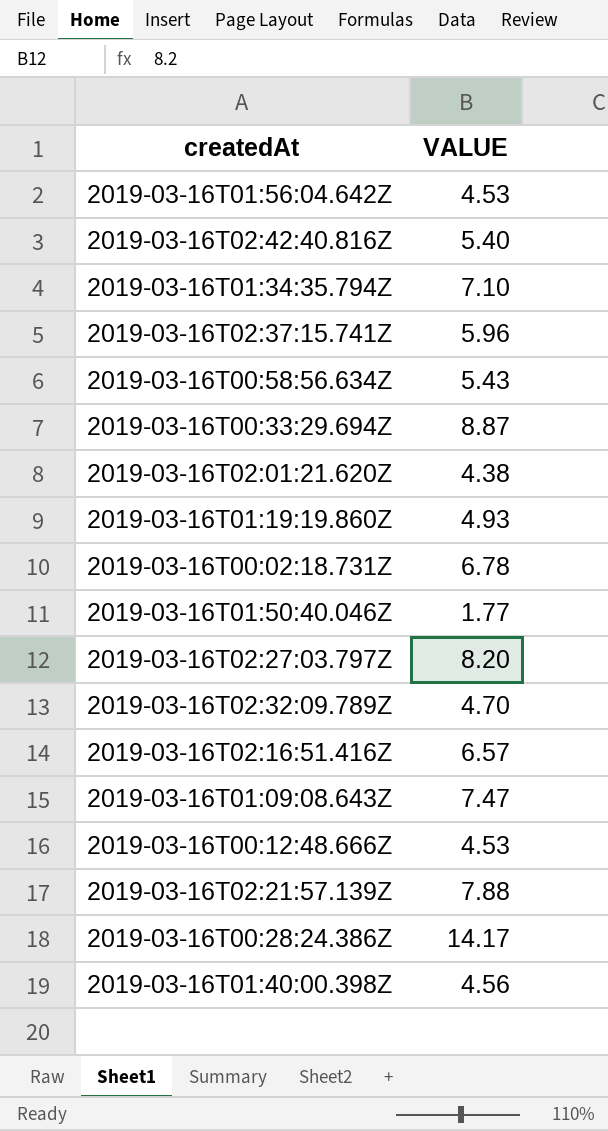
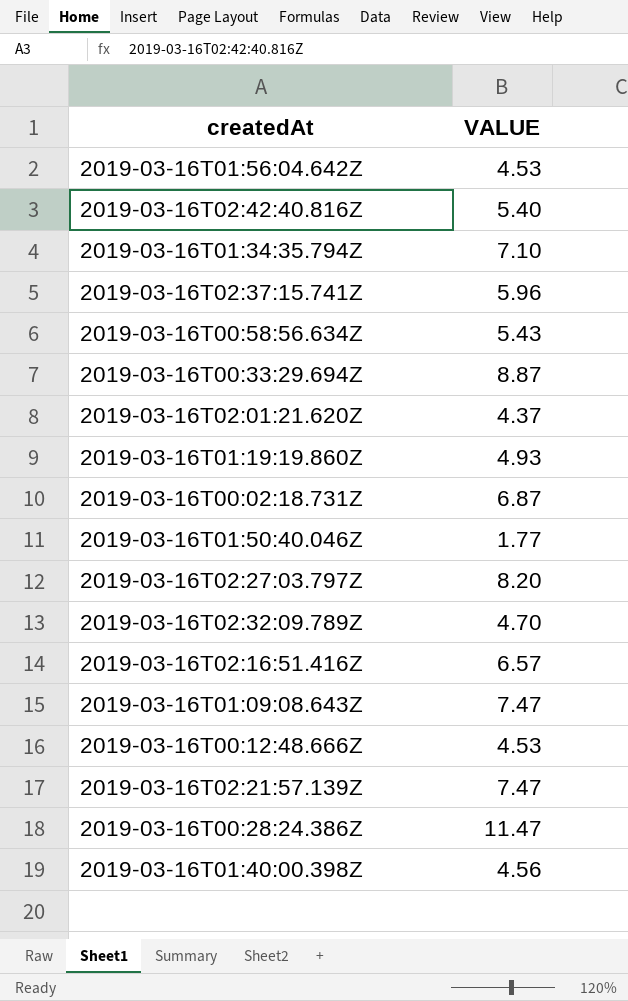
2019-03-16T02:01:21.620Z | VALUE: 4.38 -> 4.37
2019-03-16T00:02:18.731Z | VALUE: 6.78 -> 6.87
2019-03-16T02:21:57.139Z | VALUE: 7.88 -> 7.47
2019-03-16T00:28:24.386Z | VALUE: 14.17 -> 11.47

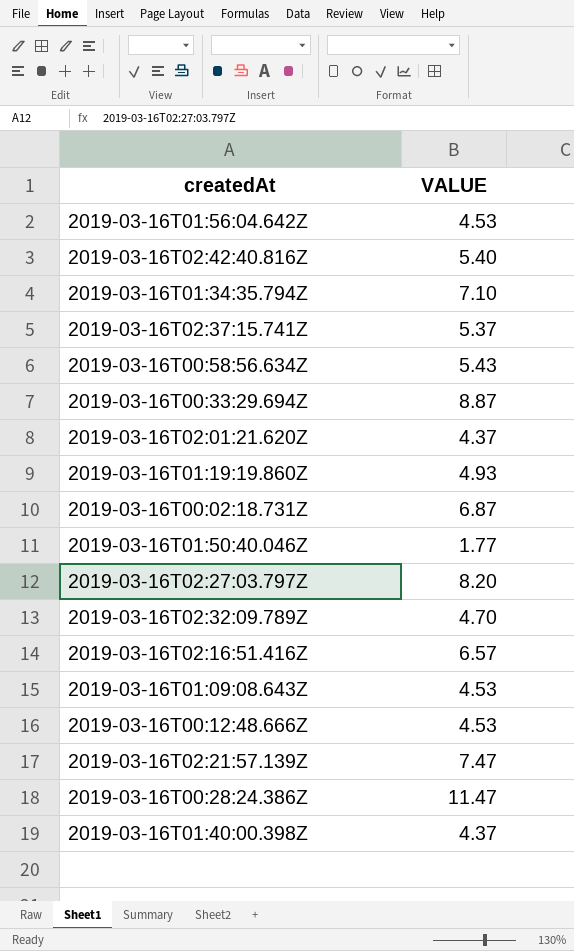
2019-03-16T02:37:15.741Z | VALUE: 5.96 -> 5.37
2019-03-16T01:09:08.643Z | VALUE: 7.47 -> 4.53
2019-03-16T01:40:00.398Z | VALUE: 4.56 -> 4.37

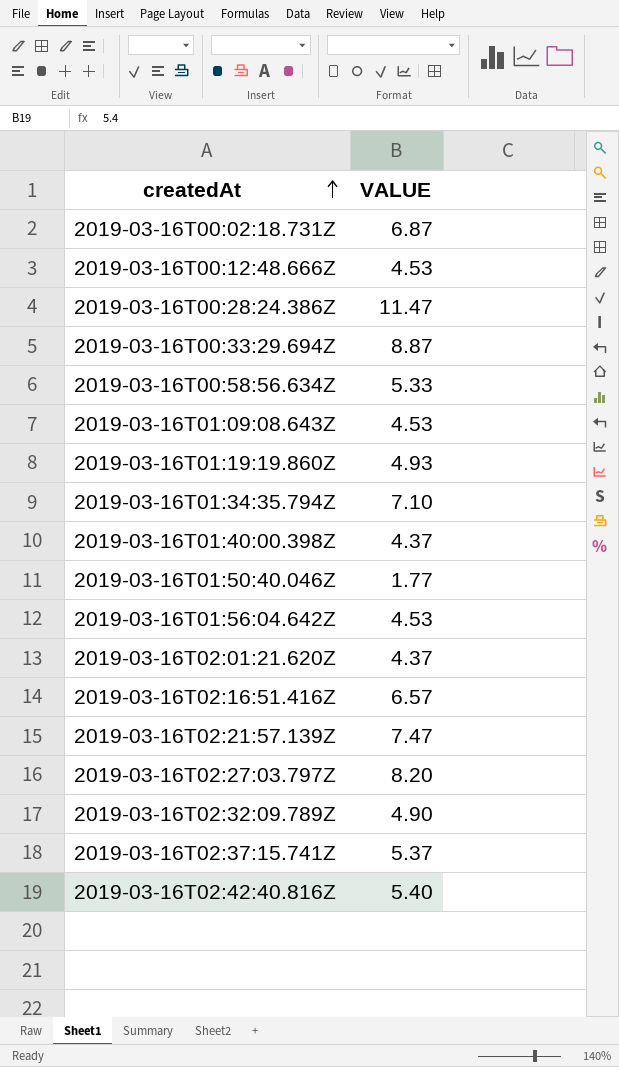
row order: none -> createdAt ascending
2019-03-16T00:58:56.634Z | VALUE: 5.43 -> 5.33
2019-03-16T02:32:09.789Z | VALUE: 4.70 -> 4.90

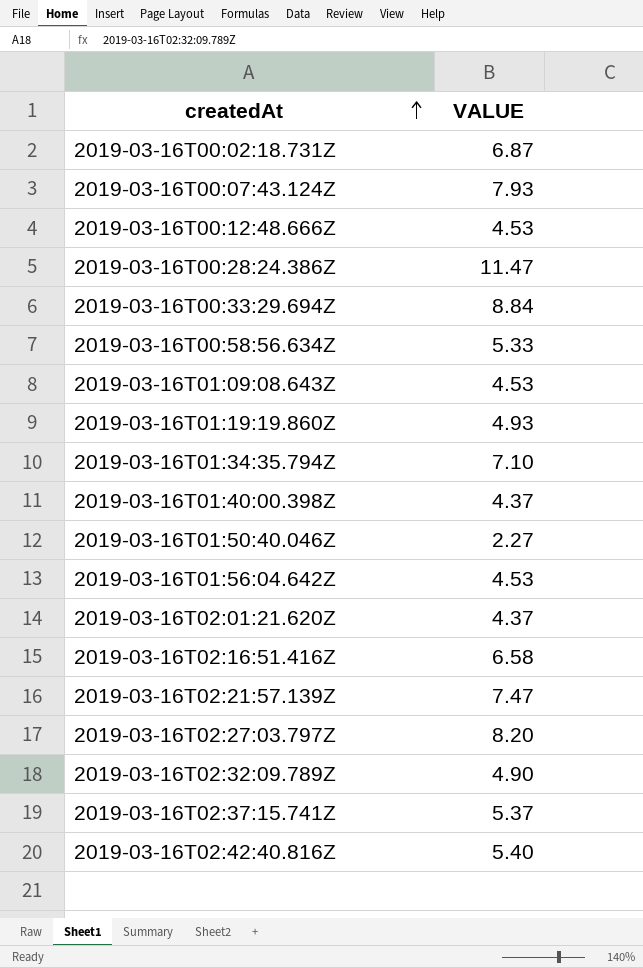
row 2019-03-16T00:07:43.124Z: none -> 7.93
2019-03-16T00:33:29.694Z | VALUE: 8.87 -> 8.84
2019-03-16T01:50:40.046Z | VALUE: 1.77 -> 2.27
2019-03-16T02:16:51.416Z | VALUE: 6.57 -> 6.58

